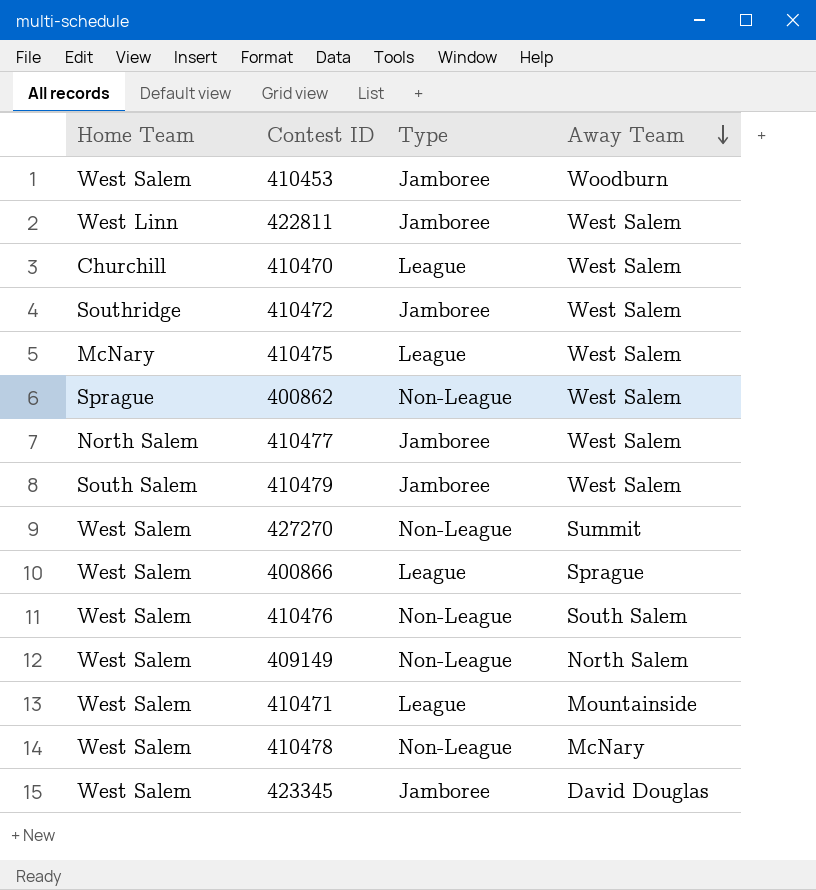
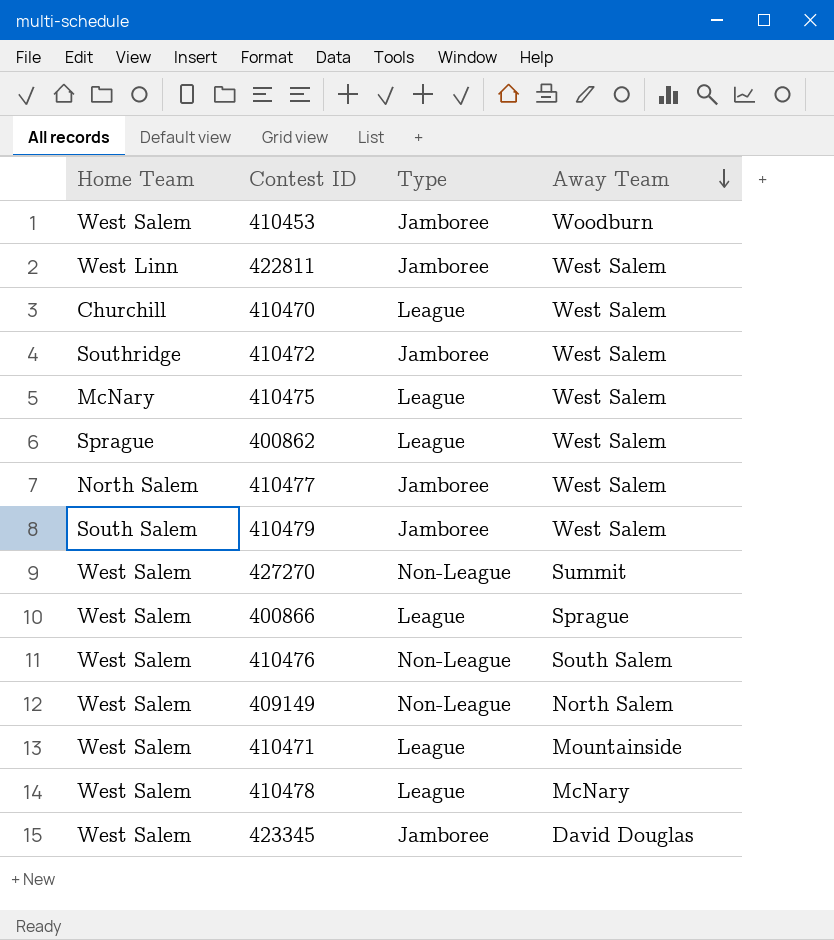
400862 | Type: Non-League -> League
410478 | Type: Non-League -> League

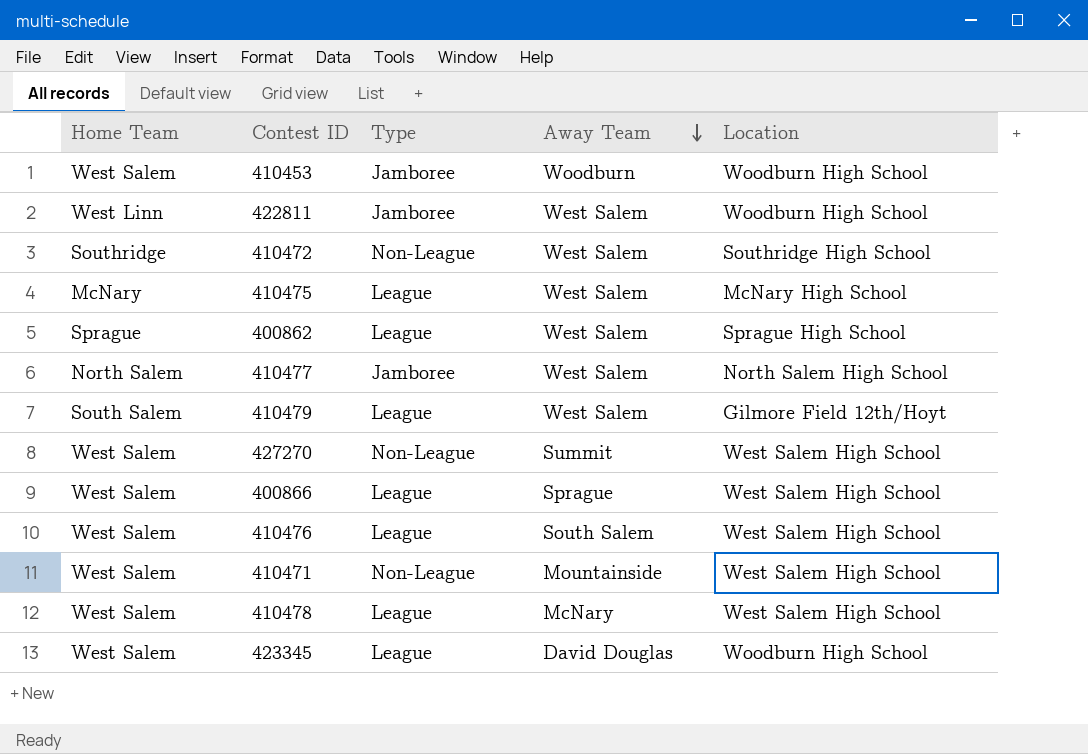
column Location | position: none -> 5
row 410470: Churchill | League | West Salem -> none
row 409149: West Salem | Non-League | North Salem -> none
410472 | Type: Jamboree -> Non-League
410479 | Type: Jamboree -> League
410476 | Type: Non-League -> League
410471 | Type: League -> Non-League
423345 | Type: Jamboree -> League

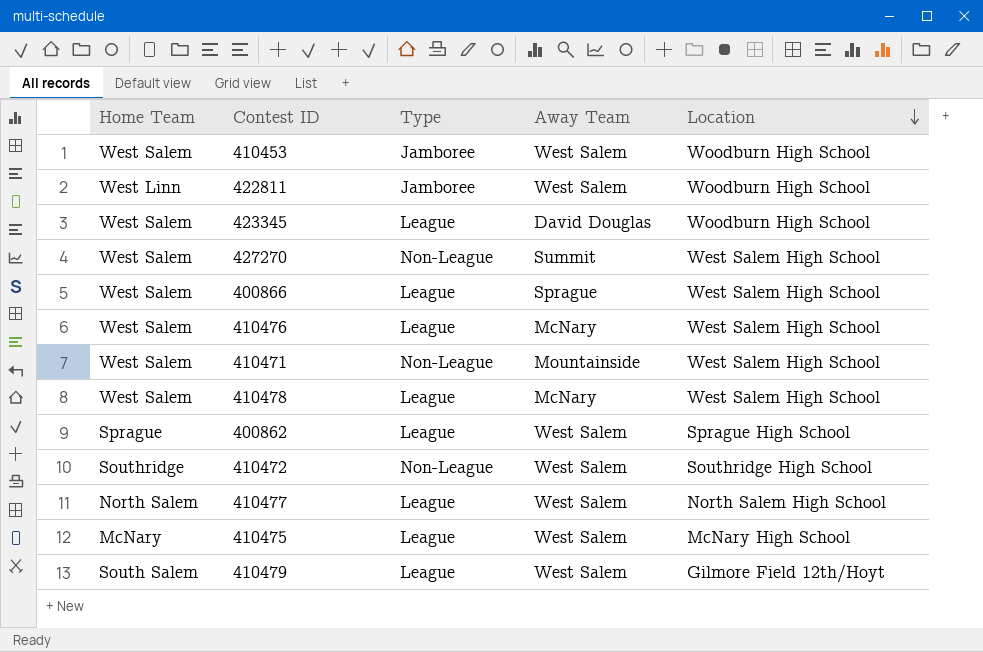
row order: Away Team descending -> Location descending
410453 | Away Team: Woodburn -> West Salem
410476 | Away Team: South Salem -> McNary
410477 | Type: Jamboree -> League

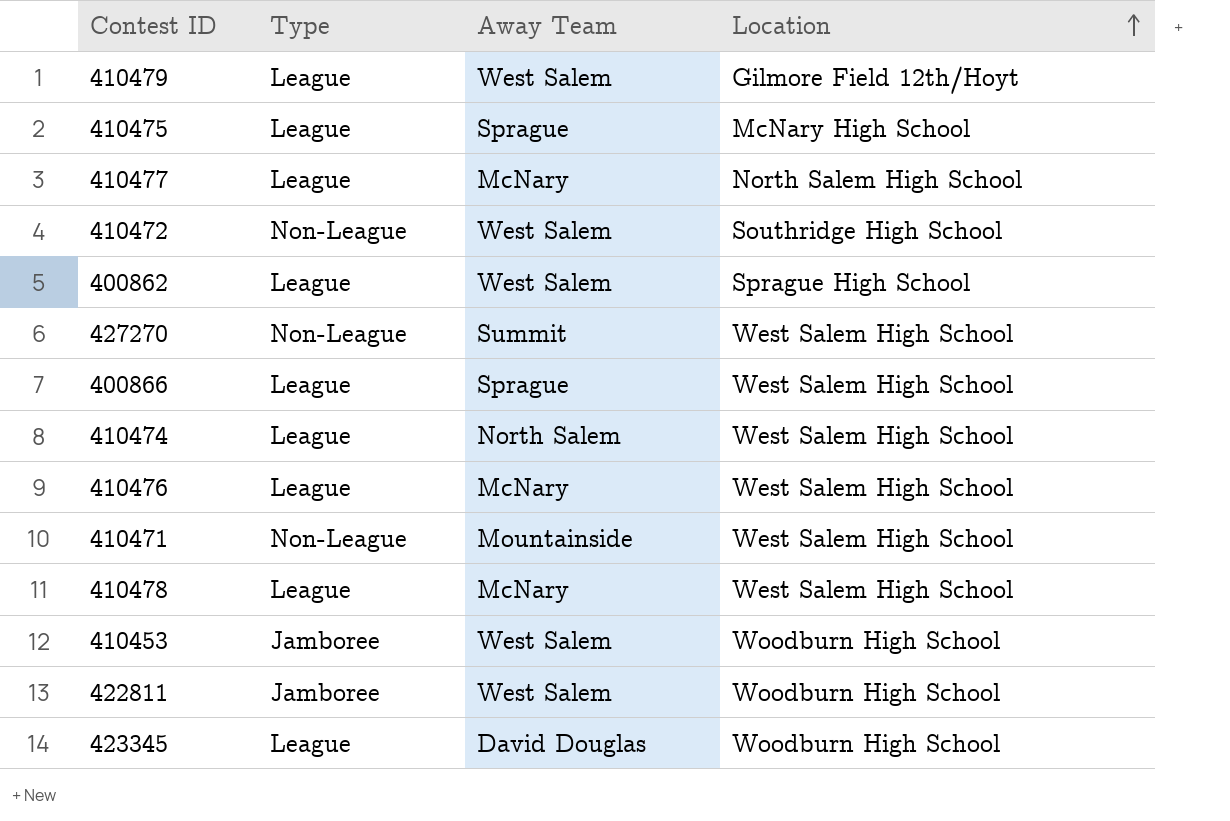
row order: Location descending -> Location ascending
column Home Team | position: 1 -> none
410475 | Away Team: West Salem -> Sprague
410477 | Away Team: West Salem -> McNary
row 410474: none -> League | North Salem | West Salem High School

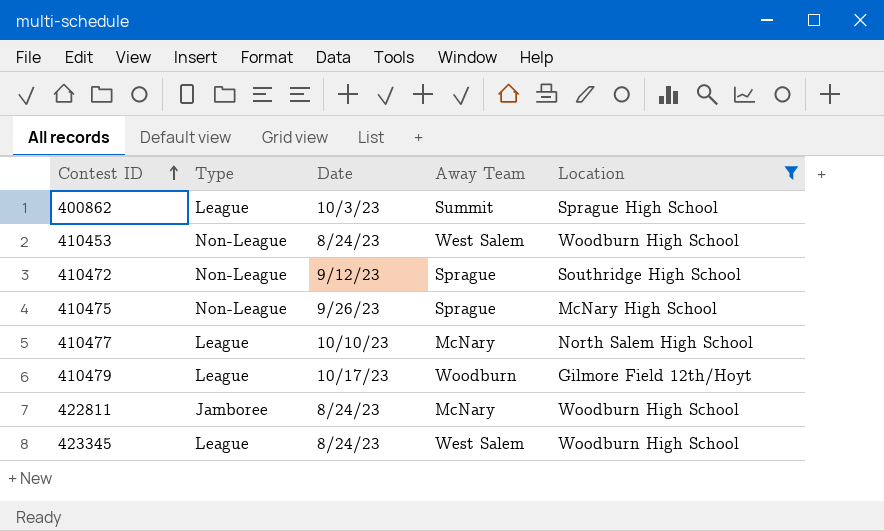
filter: none -> Location != West Salem High School
row order: Location ascending -> Contest ID ascending
column Date | position: none -> 3
400862 | Away Team: West Salem -> Summit
410453 | Type: Jamboree -> Non-League
410472 | Away Team: West Salem -> Sprague
410475 | Type: League -> Non-League
410479 | Away Team: West Salem -> Woodburn
422811 | Away Team: West Salem -> McNary
423345 | Away Team: David Douglas -> West Salem

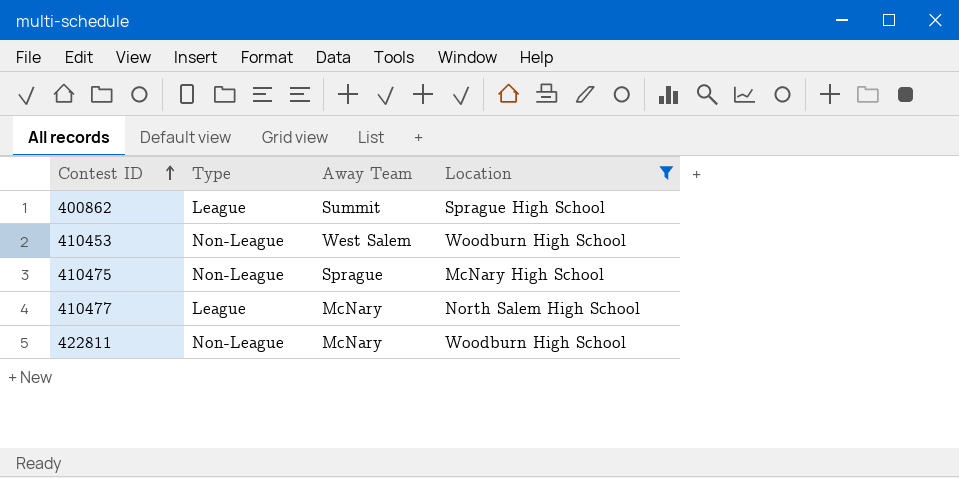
column Date | position: 3 -> none
row 410472: Non-League | 9/12/23 | Sprague | Southridge High School -> none
row 410479: League | 10/17/23 | Woodburn | Gilmore Field 12th/Hoyt -> none
row 423345: League | 8/24/23 | West Salem | Woodburn High School -> none
422811 | Type: Jamboree -> Non-League

